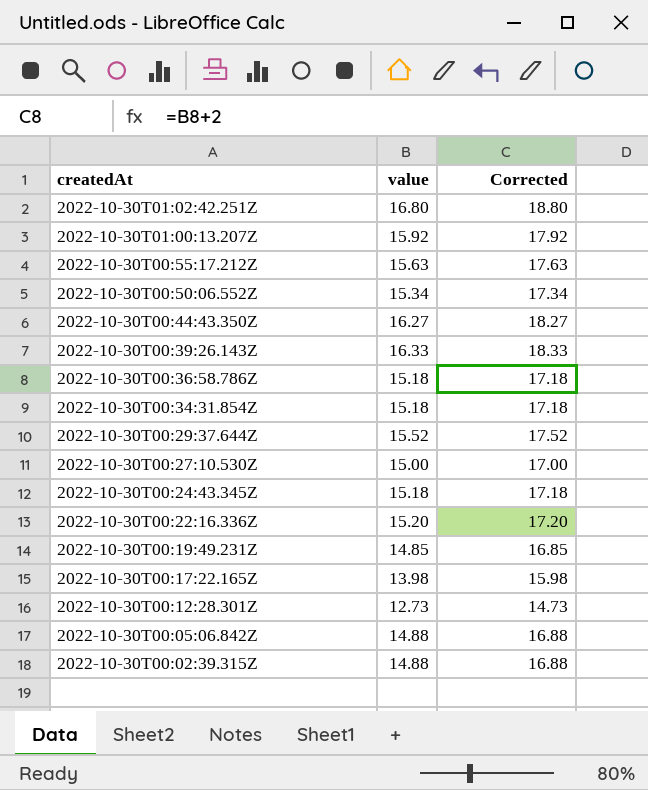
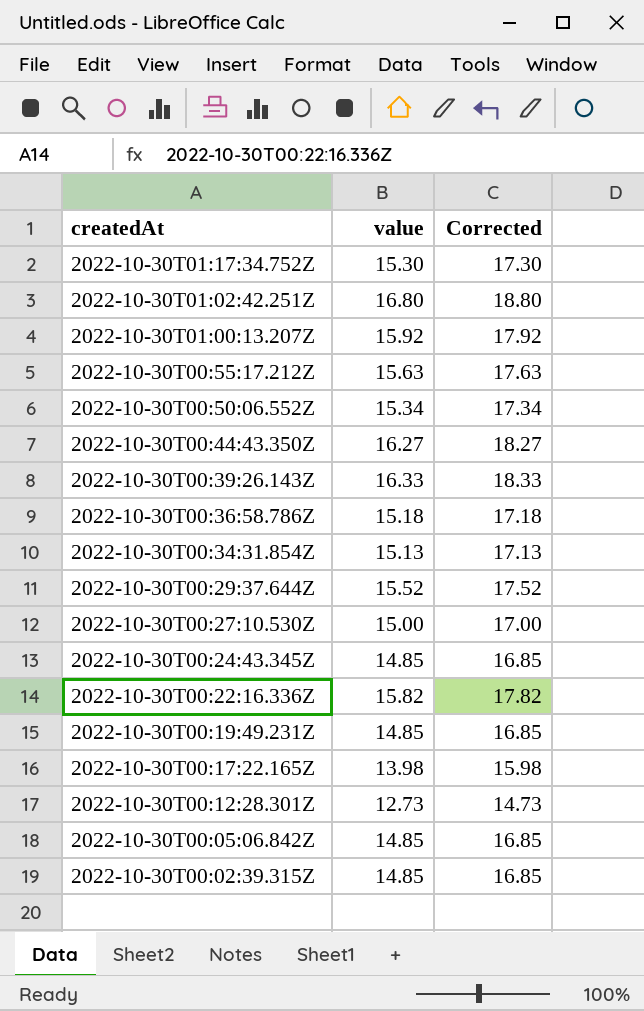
row 2022-10-30T01:17:34.752Z: none -> 15.30 | 17.30
2022-10-30T00:34:31.854Z | value: 15.18 -> 15.13
2022-10-30T00:34:31.854Z | Corrected: 17.18 -> 17.13
2022-10-30T00:24:43.345Z | value: 15.18 -> 14.85
2022-10-30T00:24:43.345Z | Corrected: 17.18 -> 16.85
2022-10-30T00:22:16.336Z | value: 15.20 -> 15.82
2022-10-30T00:22:16.336Z | Corrected: 17.20 -> 17.82
2022-10-30T00:05:06.842Z | value: 14.88 -> 14.85
2022-10-30T00:05:06.842Z | Corrected: 16.88 -> 16.85
2022-10-30T00:02:39.315Z | value: 14.88 -> 14.85
2022-10-30T00:02:39.315Z | Corrected: 16.88 -> 16.85

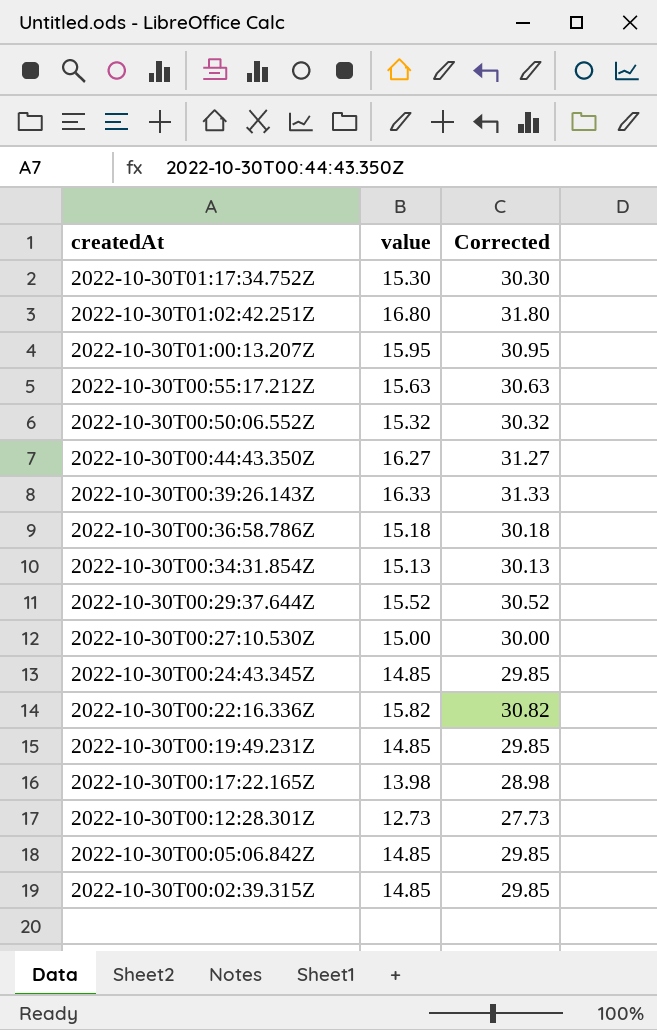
column Corrected | formula: [value] + 2 -> [value] + 15
2022-10-30T01:00:13.207Z | value: 15.92 -> 15.95
2022-10-30T00:50:06.552Z | value: 15.34 -> 15.32

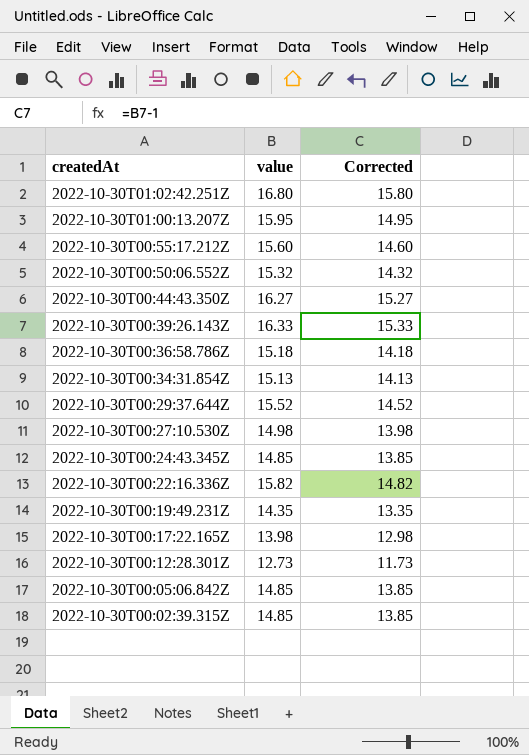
column Corrected | formula: [value] + 15 -> [value] - 1
row 2022-10-30T01:17:34.752Z: 15.30 | 30.30 -> none
2022-10-30T00:55:17.212Z | value: 15.63 -> 15.60
2022-10-30T00:27:10.530Z | value: 15.00 -> 14.98
2022-10-30T00:19:49.231Z | value: 14.85 -> 14.35

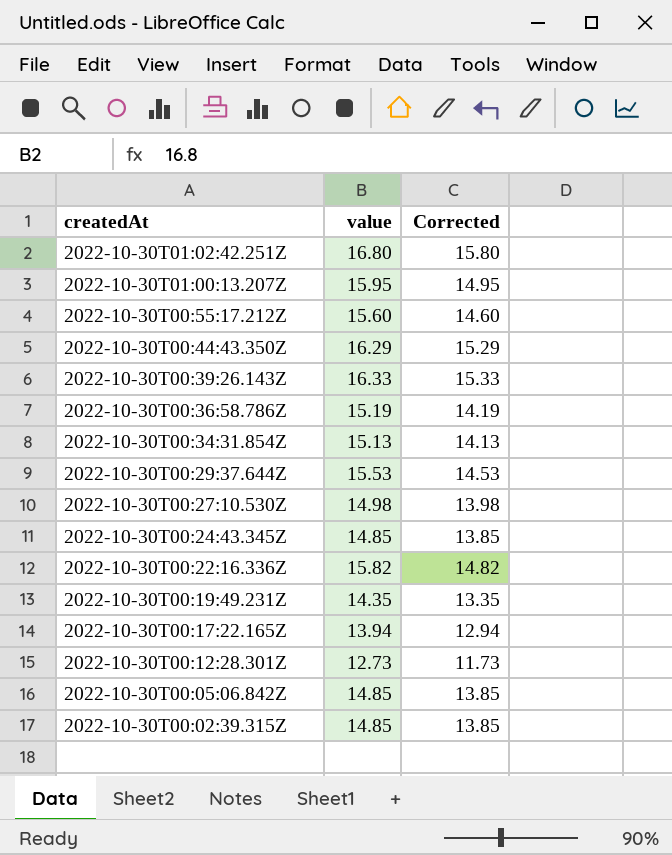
row 2022-10-30T00:50:06.552Z: 15.32 | 14.32 -> none
2022-10-30T00:44:43.350Z | value: 16.27 -> 16.29
2022-10-30T00:44:43.350Z | Corrected: 15.27 -> 15.29
2022-10-30T00:36:58.786Z | value: 15.18 -> 15.19
2022-10-30T00:36:58.786Z | Corrected: 14.18 -> 14.19
2022-10-30T00:29:37.644Z | value: 15.52 -> 15.53
2022-10-30T00:29:37.644Z | Corrected: 14.52 -> 14.53
2022-10-30T00:17:22.165Z | value: 13.98 -> 13.94
2022-10-30T00:17:22.165Z | Corrected: 12.98 -> 12.94

